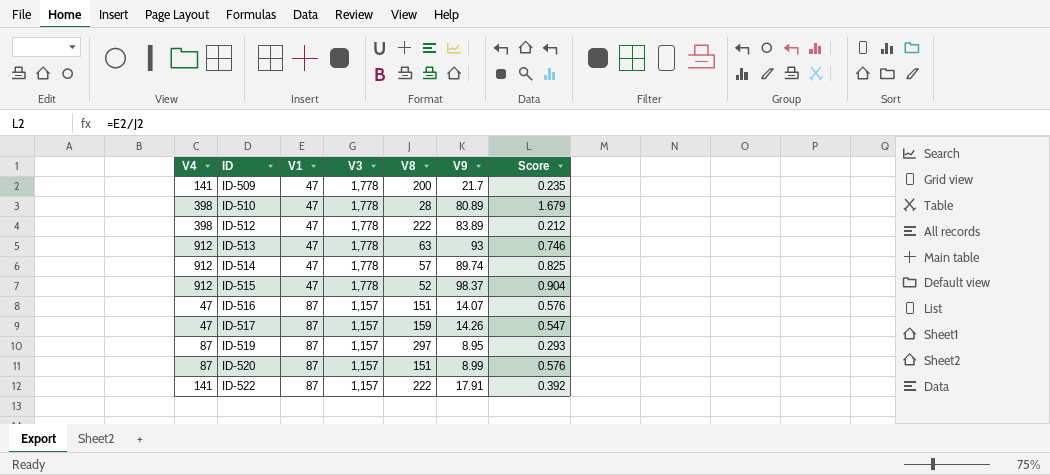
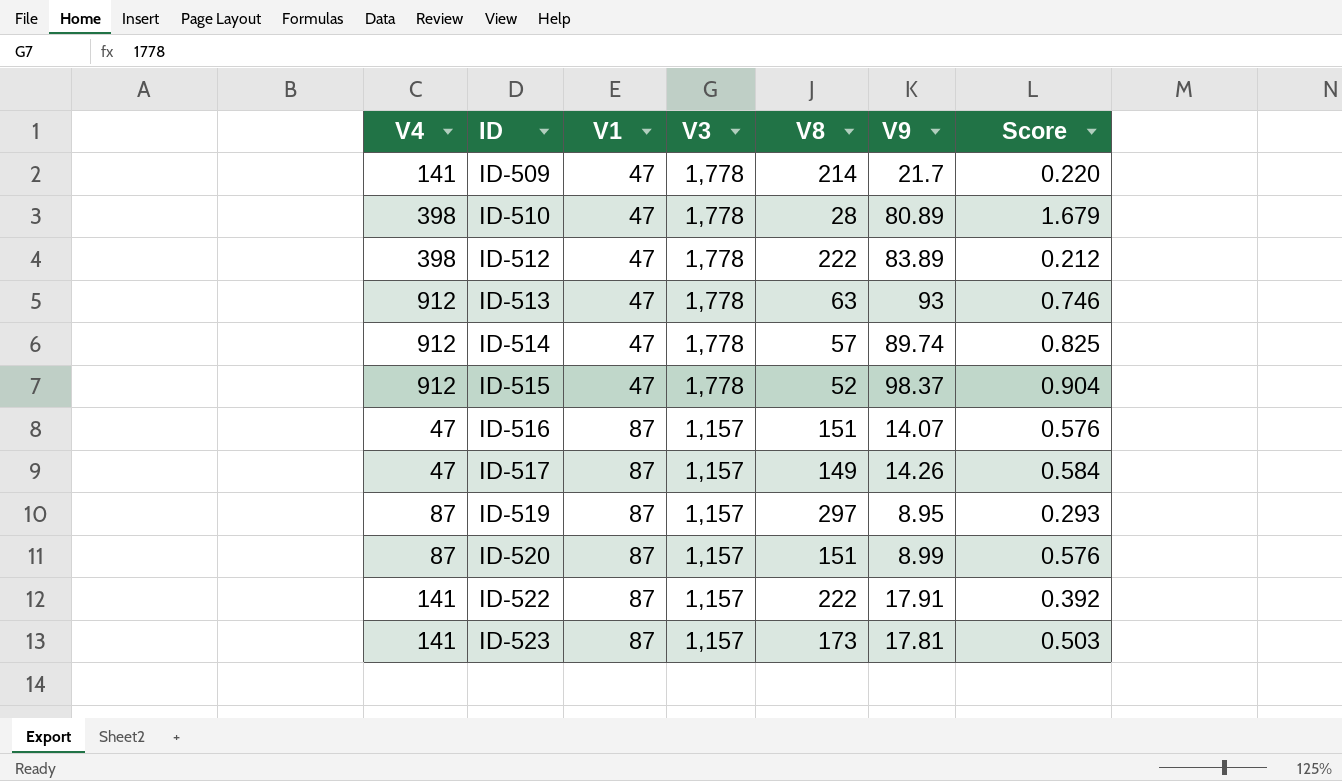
ID-509 | V8: 200 -> 214
ID-509 | Score: 0.235 -> 0.220
ID-517 | V8: 159 -> 149
ID-517 | Score: 0.547 -> 0.584
row ID-523: none -> 141 | 87 | 1,157 | 173 | 17.81 | 0.503

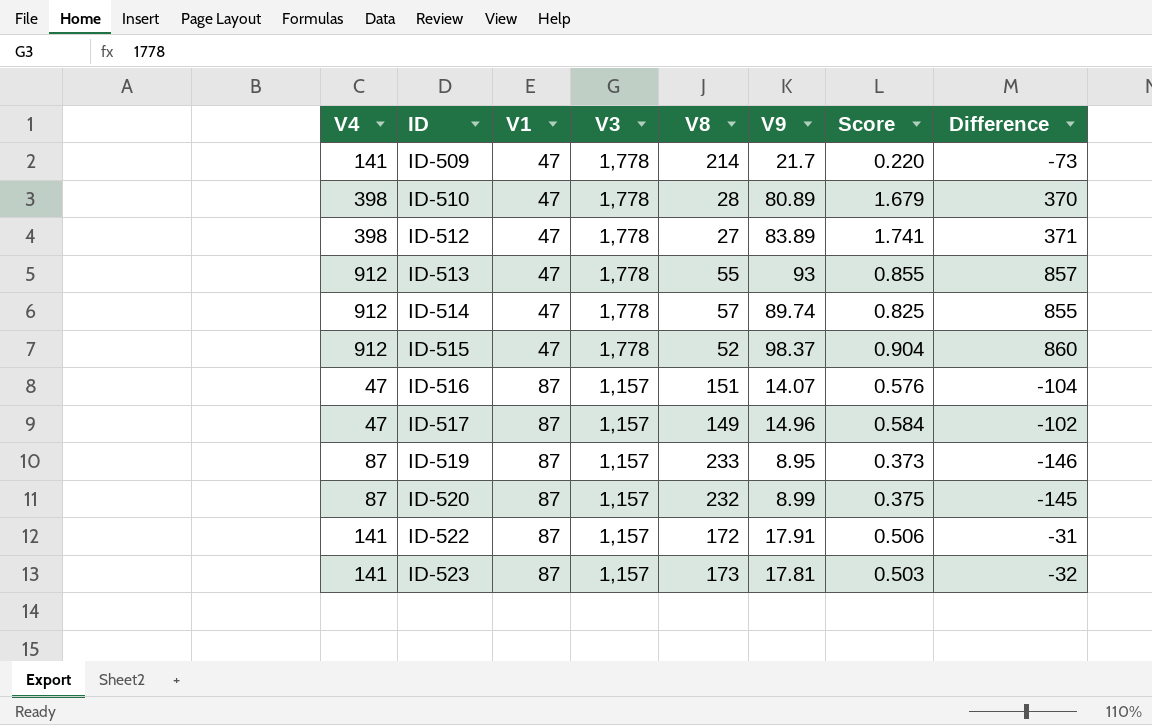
column Difference | formula: none -> [V4] - [V8]
ID-512 | V8: 222 -> 27
ID-512 | Score: 0.212 -> 1.741
ID-513 | V8: 63 -> 55
ID-513 | Score: 0.746 -> 0.855
ID-517 | V9: 14.26 -> 14.96
ID-519 | V8: 297 -> 233
ID-519 | Score: 0.293 -> 0.373
ID-520 | V8: 151 -> 232
ID-520 | Score: 0.576 -> 0.375
ID-522 | V8: 222 -> 172
ID-522 | Score: 0.392 -> 0.506

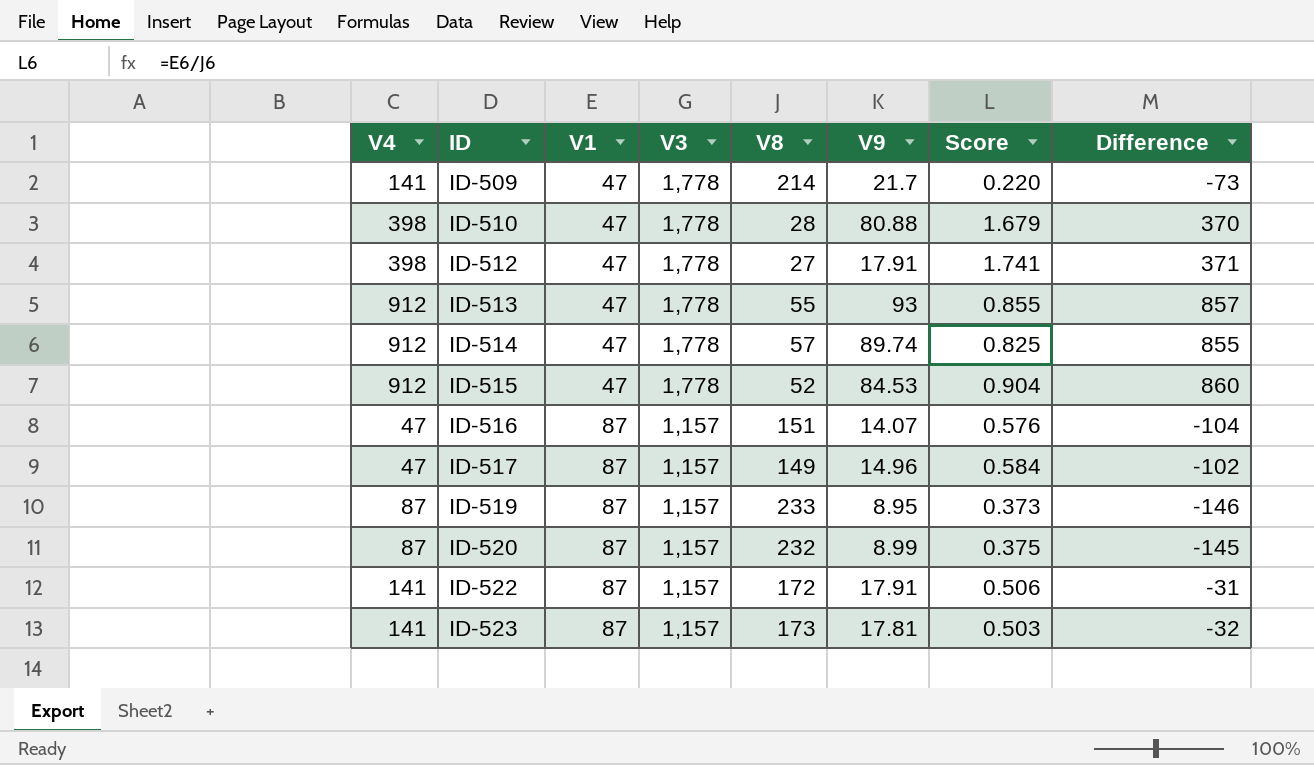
ID-510 | V9: 80.89 -> 80.88
ID-512 | V9: 83.89 -> 17.91
ID-515 | V9: 98.37 -> 84.53

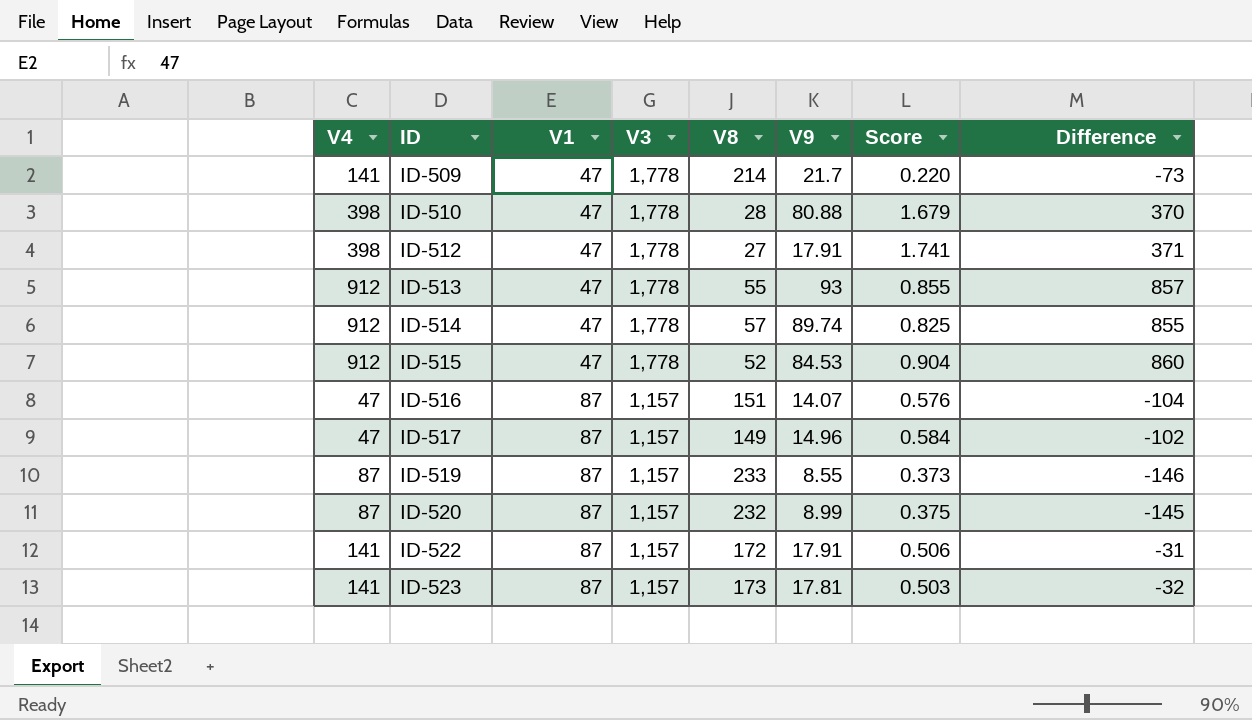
ID-519 | V9: 8.95 -> 8.55

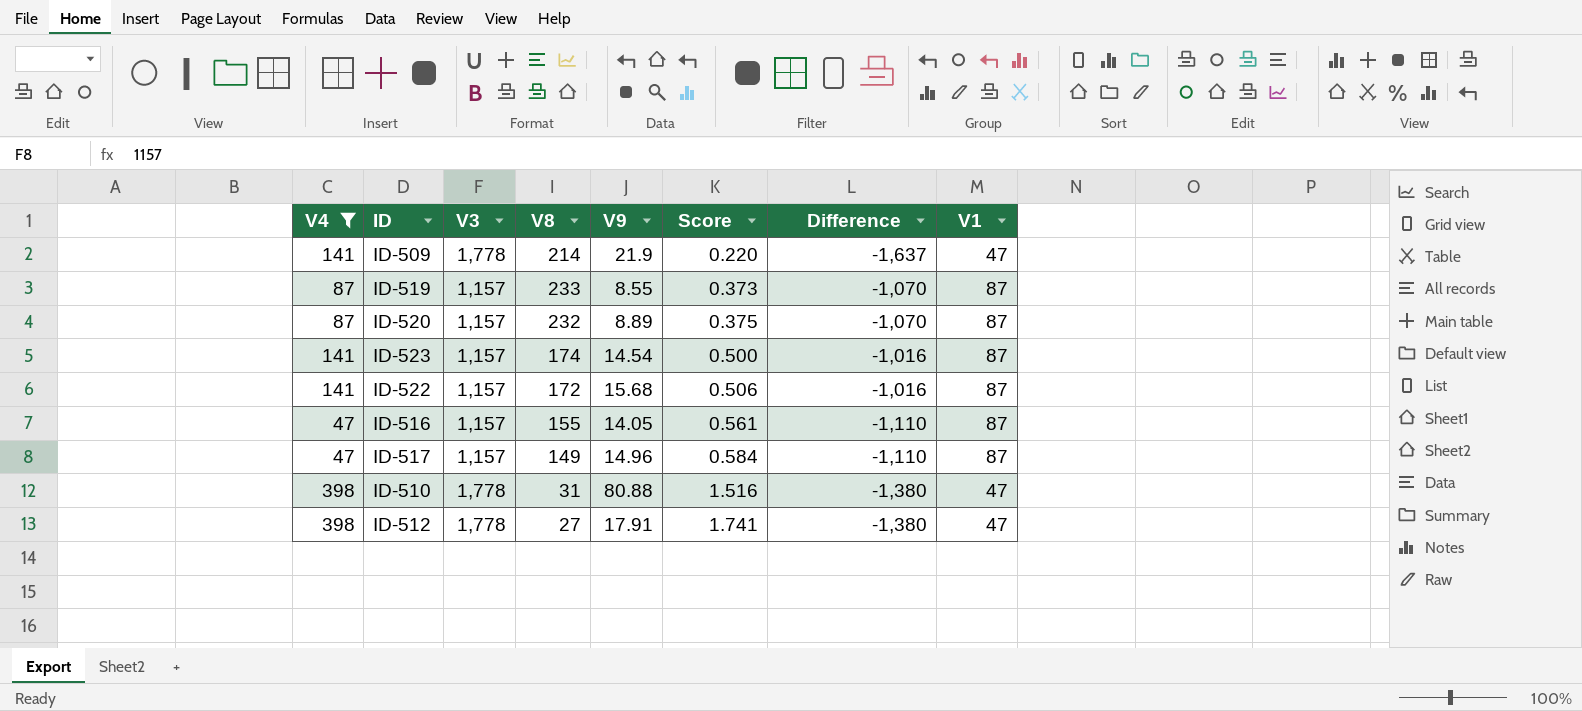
filter: none -> V4 != 912
row order: ID ascending -> Score ascending
column Difference | formula: [V4] - [V8] -> [V4] - [V3]
column V1 | position: 3 -> 8
ID-509 | V9: 21.7 -> 21.9
ID-520 | V9: 8.99 -> 8.89
ID-523 | V8: 173 -> 174
ID-523 | V9: 17.81 -> 14.54
ID-523 | Score: 0.503 -> 0.500
ID-522 | V9: 17.91 -> 15.68
ID-516 | V8: 151 -> 155
ID-516 | V9: 14.07 -> 14.05
ID-516 | Score: 0.576 -> 0.561
ID-510 | V8: 28 -> 31
ID-510 | Score: 1.679 -> 1.516

